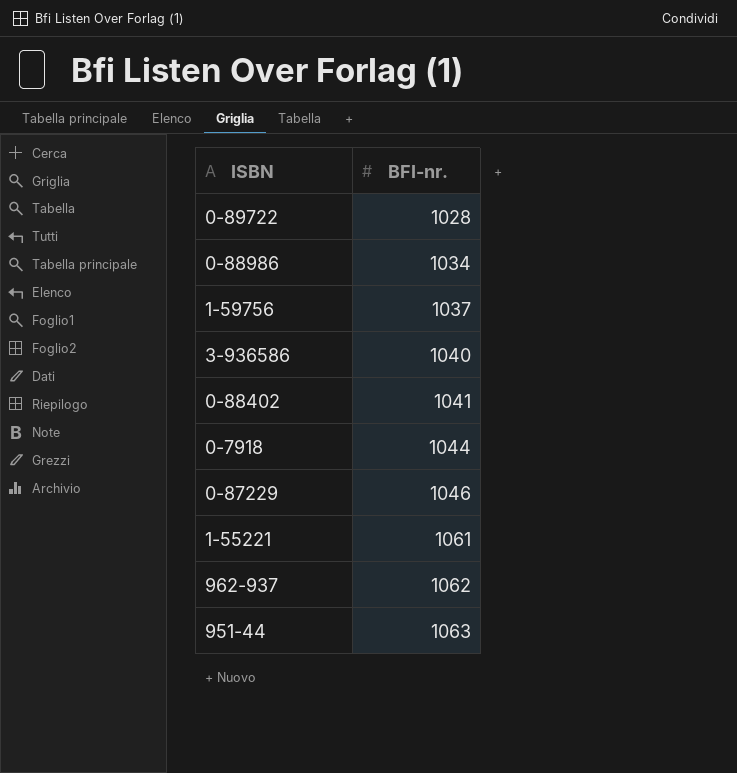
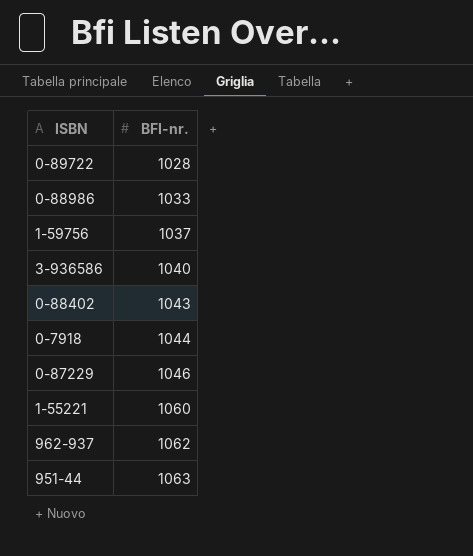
0-88986 | BFI-nr.: 1034 -> 1033
0-88402 | BFI-nr.: 1041 -> 1043
1-55221 | BFI-nr.: 1061 -> 1060

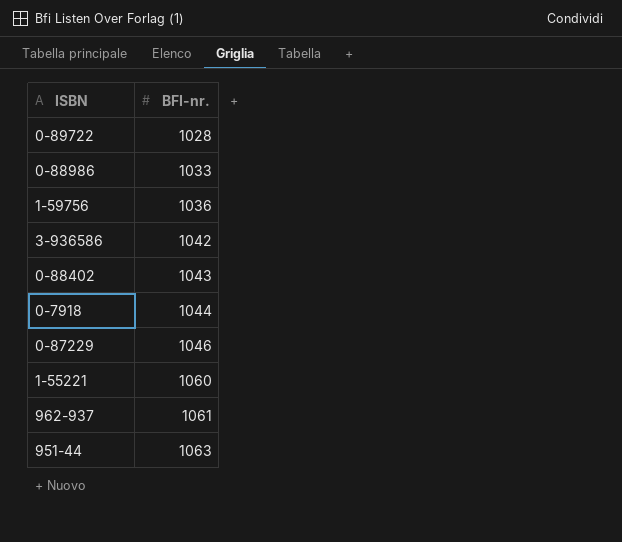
1-59756 | BFI-nr.: 1037 -> 1036
3-936586 | BFI-nr.: 1040 -> 1042
962-937 | BFI-nr.: 1062 -> 1061

